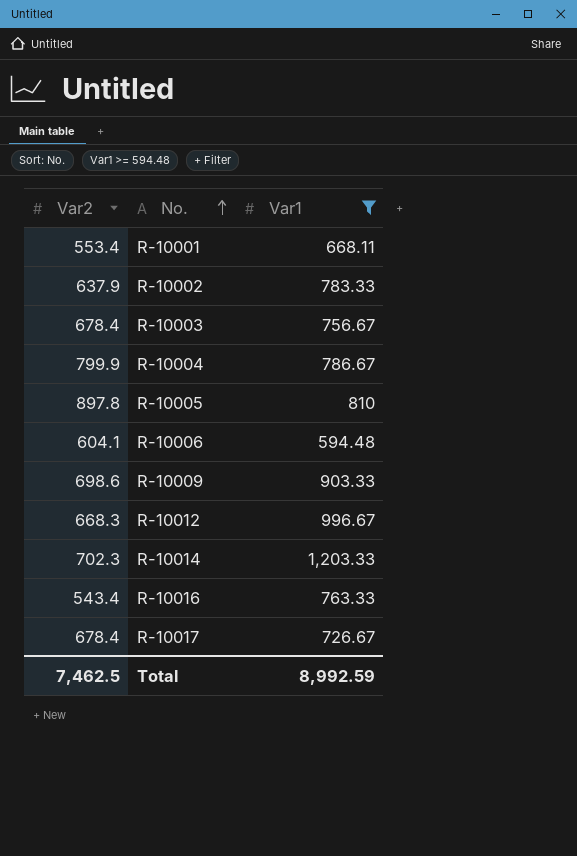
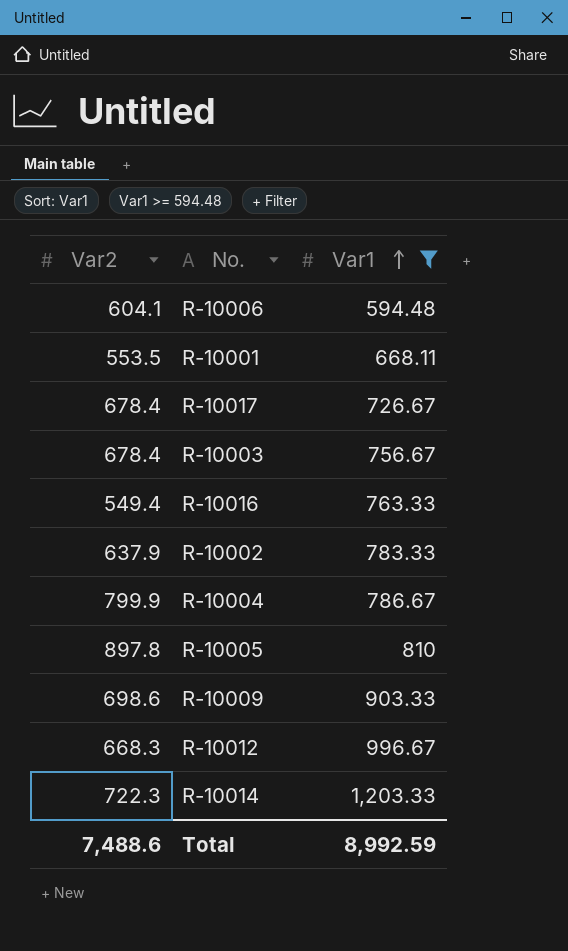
row order: No. ascending -> Var1 ascending
R-10001 | Var2: 553.4 -> 553.5
R-10016 | Var2: 543.4 -> 549.4
R-10014 | Var2: 702.3 -> 722.3
Total | Var2: 7,462.5 -> 7,488.6

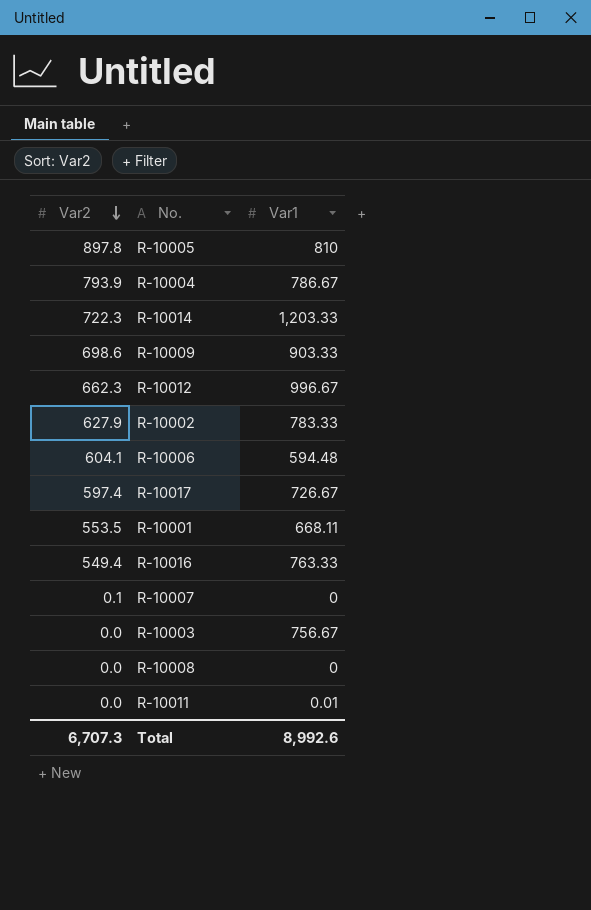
filter: Var1 >= 594.48 -> none
row order: Var1 ascending -> Var2 descending
R-10004 | Var2: 799.9 -> 793.9
R-10012 | Var2: 668.3 -> 662.3
R-10002 | Var2: 637.9 -> 627.9
R-10017 | Var2: 678.4 -> 597.4
R-10003 | Var2: 678.4 -> 0.0
Total | Var2: 7,488.6 -> 6,707.3
Total | Var1: 8,992.59 -> 8,992.6

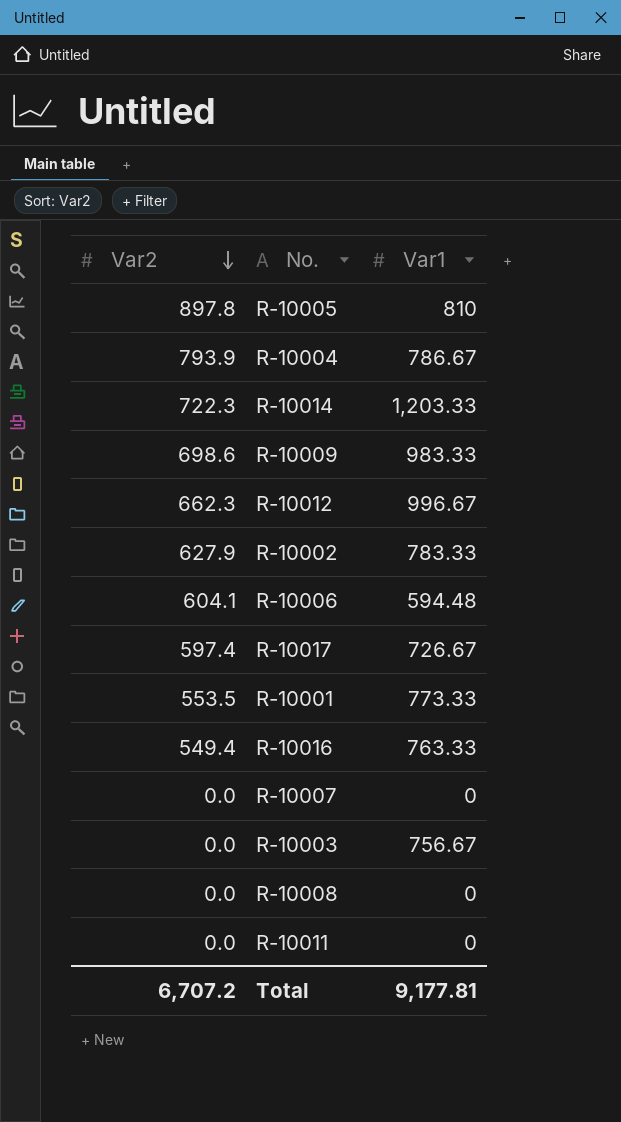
R-10009 | Var1: 903.33 -> 983.33
R-10001 | Var1: 668.11 -> 773.33
R-10007 | Var2: 0.1 -> 0.0
R-10011 | Var1: 0.01 -> 0
Total | Var2: 6,707.3 -> 6,707.2
Total | Var1: 8,992.6 -> 9,177.81

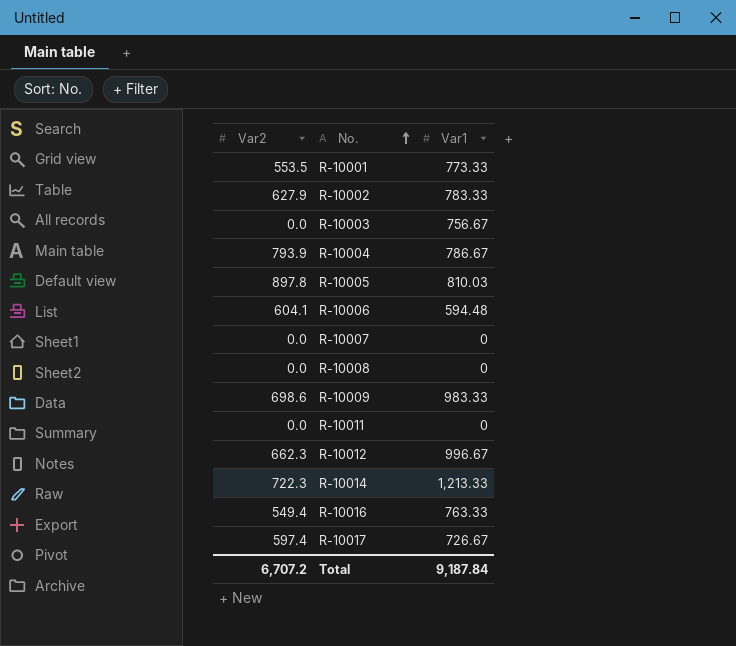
row order: Var2 descending -> No. ascending
R-10005 | Var1: 810 -> 810.03
R-10014 | Var1: 1,203.33 -> 1,213.33
Total | Var1: 9,177.81 -> 9,187.84

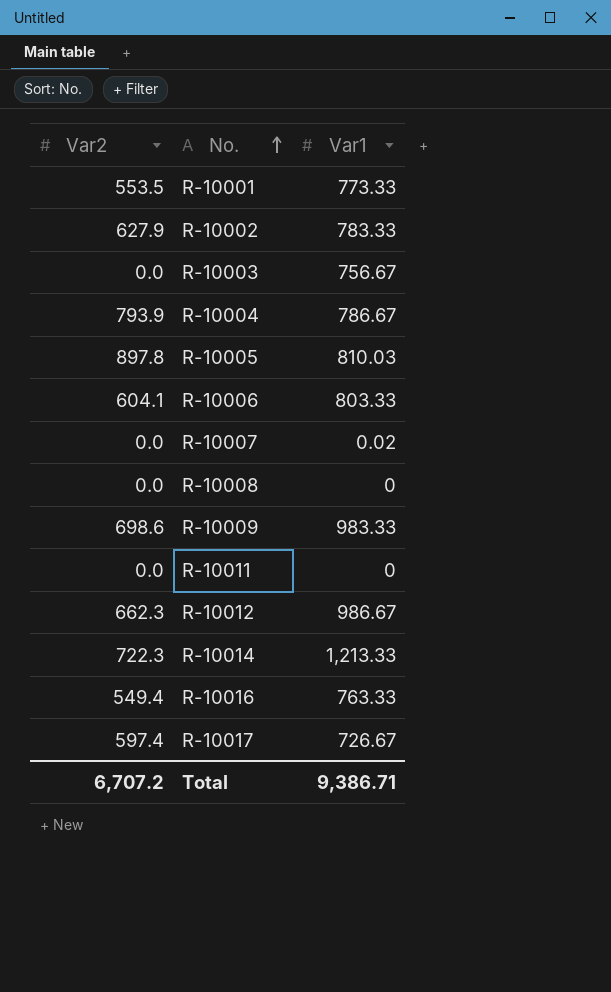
R-10006 | Var1: 594.48 -> 803.33
R-10007 | Var1: 0 -> 0.02
R-10012 | Var1: 996.67 -> 986.67
Total | Var1: 9,187.84 -> 9,386.71

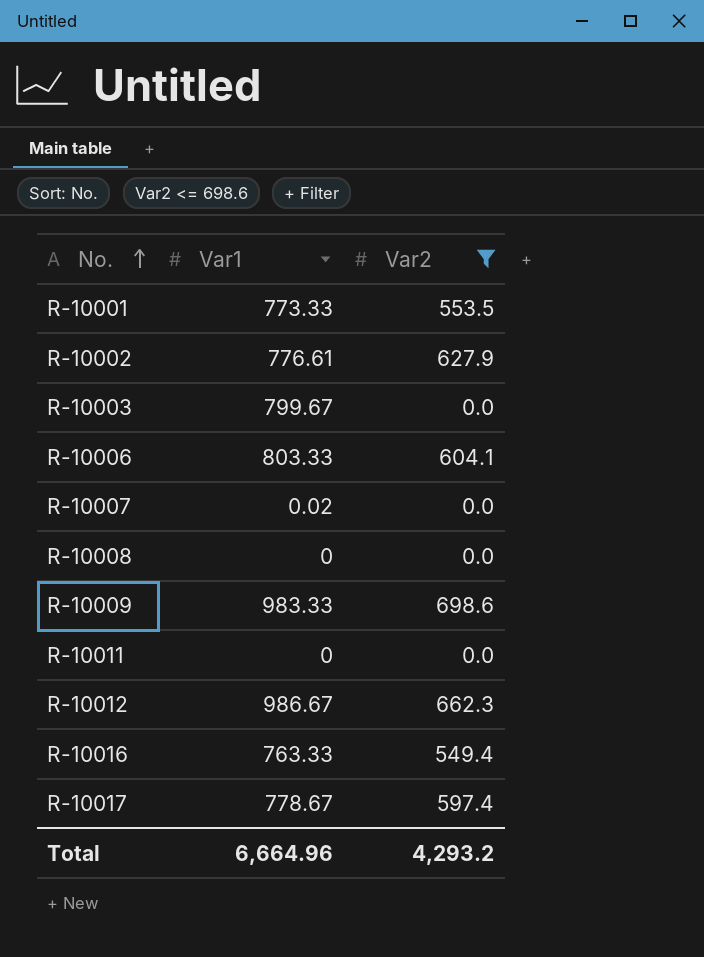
filter: none -> Var2 <= 698.6
column Var2 | position: 1 -> 3
R-10002 | Var1: 783.33 -> 776.61
R-10003 | Var1: 756.67 -> 799.67
R-10017 | Var1: 726.67 -> 778.67
Total | Var1: 9,386.71 -> 6,664.96
Total | Var2: 6,707.2 -> 4,293.2

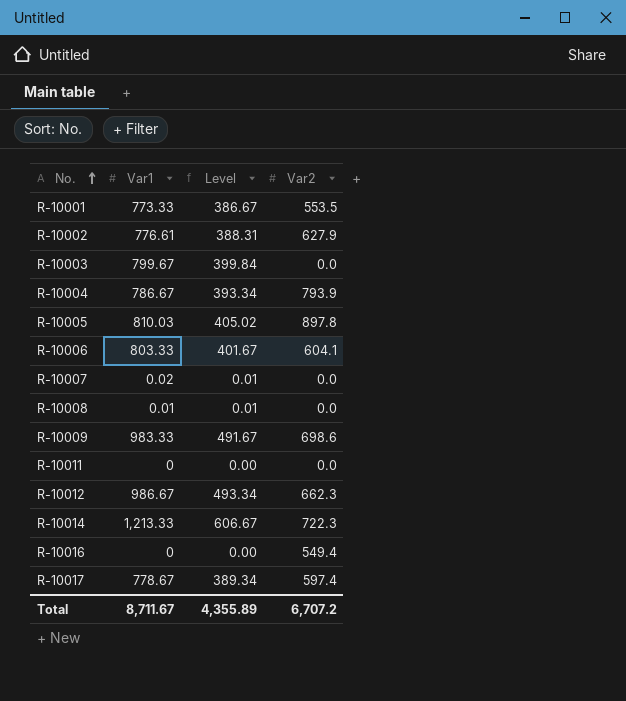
filter: Var2 <= 698.6 -> none
column Level | formula: none -> [Var1] * 0.5
R-10008 | Var1: 0 -> 0.01
R-10016 | Var1: 763.33 -> 0
Total | Var1: 6,664.96 -> 8,711.67
Total | Var2: 4,293.2 -> 6,707.2

